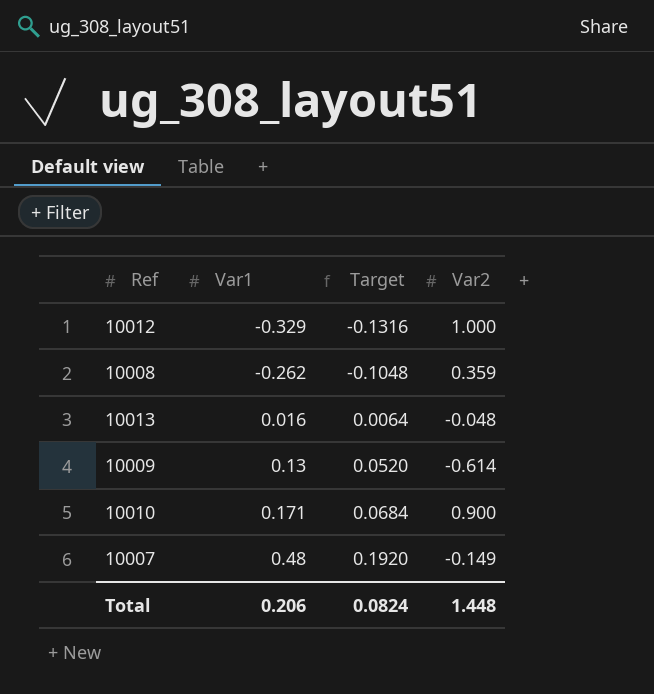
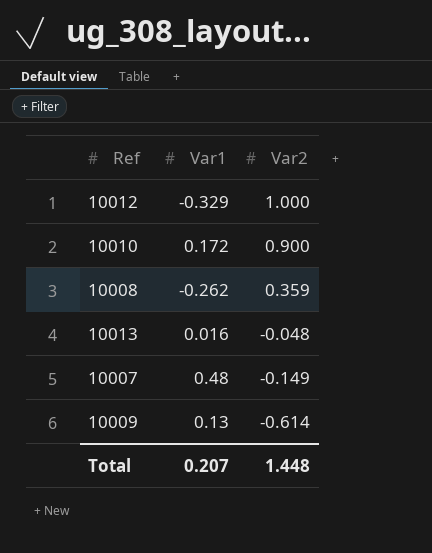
row order: Var1 ascending -> Var2 descending
column Target | formula: [Var1] * 0.4 -> none
10010 | Var1: 0.171 -> 0.172
Total | Var1: 0.206 -> 0.207

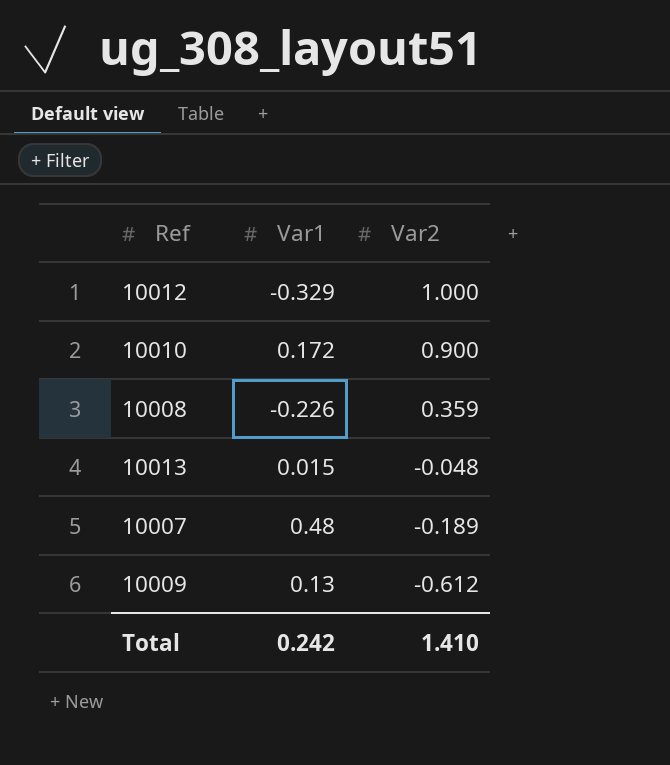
10008 | Var1: -0.262 -> -0.226
10013 | Var1: 0.016 -> 0.015
10007 | Var2: -0.149 -> -0.189
10009 | Var2: -0.614 -> -0.612
Total | Var1: 0.207 -> 0.242
Total | Var2: 1.448 -> 1.410

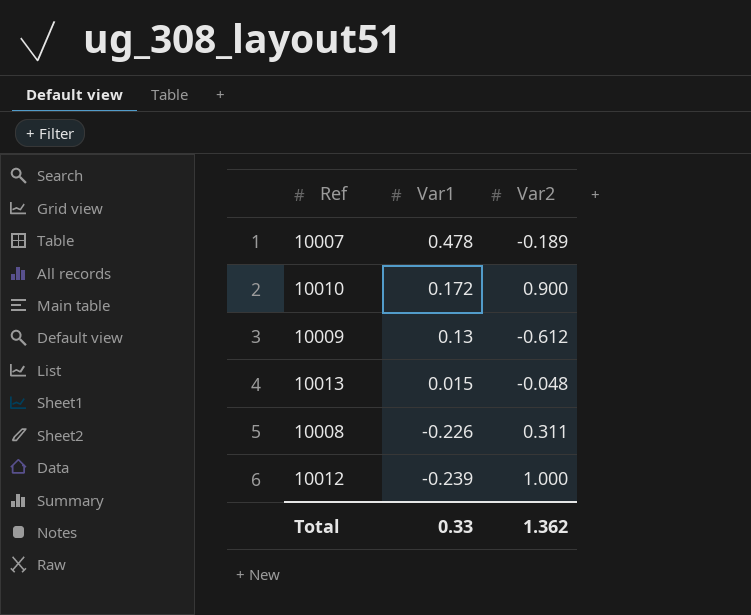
row order: Var2 descending -> Var1 descending
10007 | Var1: 0.48 -> 0.478
10008 | Var2: 0.359 -> 0.311
10012 | Var1: -0.329 -> -0.239
Total | Var1: 0.242 -> 0.33
Total | Var2: 1.410 -> 1.362

